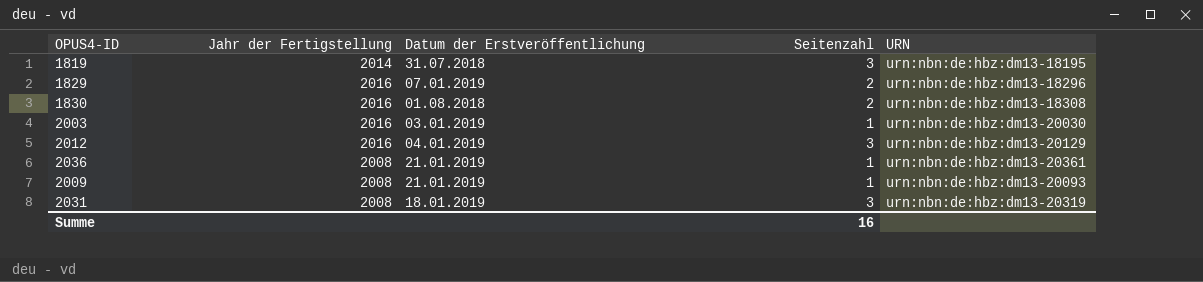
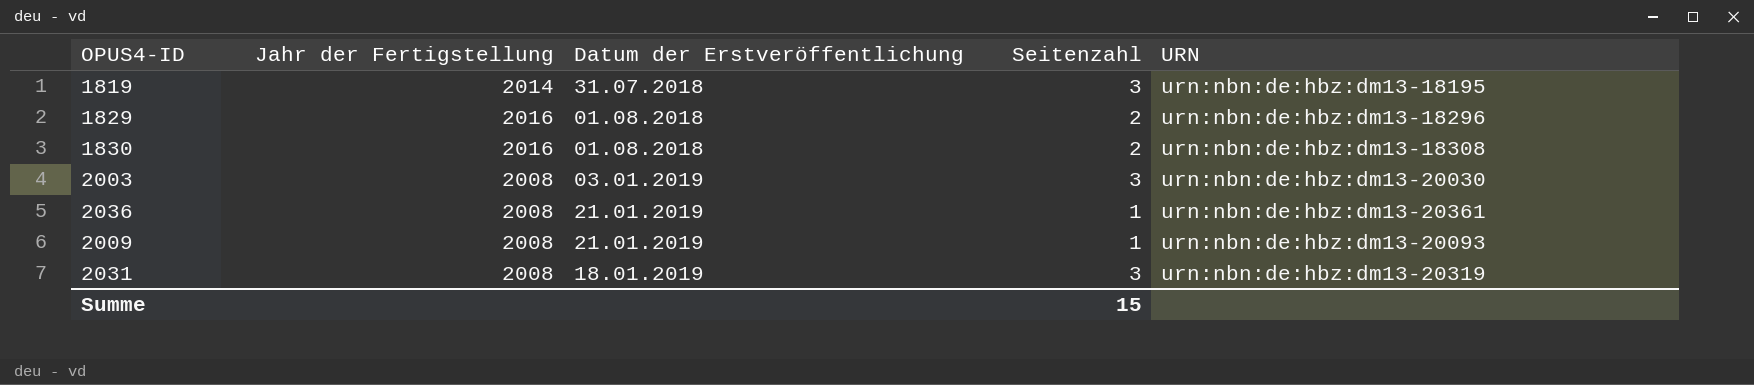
row 2012: 2016 | 04.01.2019 | 3 | urn:nbn:de:hbz:dm13-20129 -> none
1829 | Datum der Erstveröffentlichung: 07.01.2019 -> 01.08.2018
2003 | Jahr der Fertigstellung: 2016 -> 2008
2003 | Seitenzahl: 1 -> 3
Summe | Seitenzahl: 16 -> 15

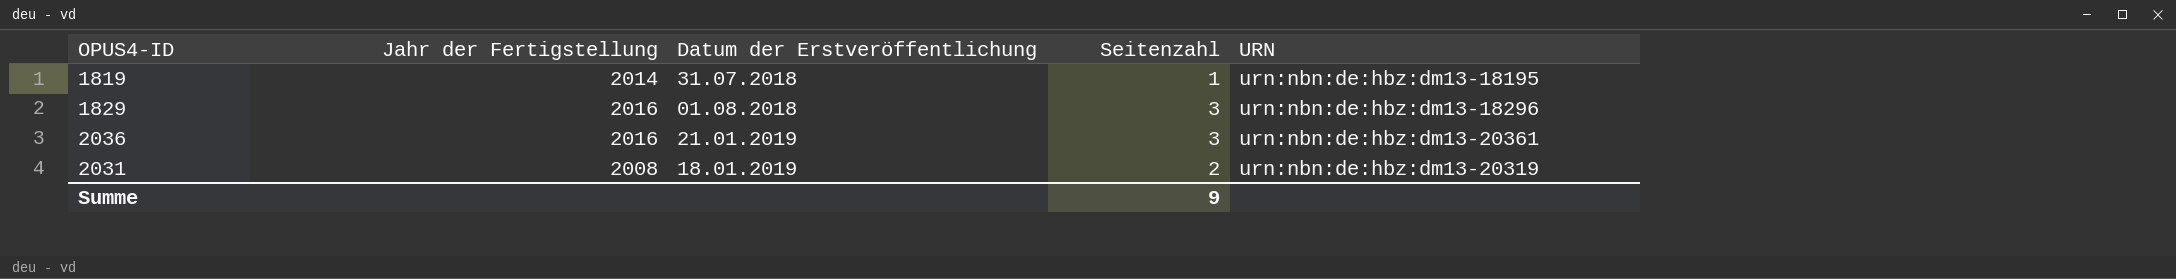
row 1830: 2016 | 01.08.2018 | 2 | urn:nbn:de:hbz:dm13-18308 -> none
row 2003: 2008 | 03.01.2019 | 3 | urn:nbn:de:hbz:dm13-20030 -> none
row 2009: 2008 | 21.01.2019 | 1 | urn:nbn:de:hbz:dm13-20093 -> none
1819 | Seitenzahl: 3 -> 1
1829 | Seitenzahl: 2 -> 3
2036 | Jahr der Fertigstellung: 2008 -> 2016
2036 | Seitenzahl: 1 -> 3
2031 | Seitenzahl: 3 -> 2
Summe | Seitenzahl: 15 -> 9

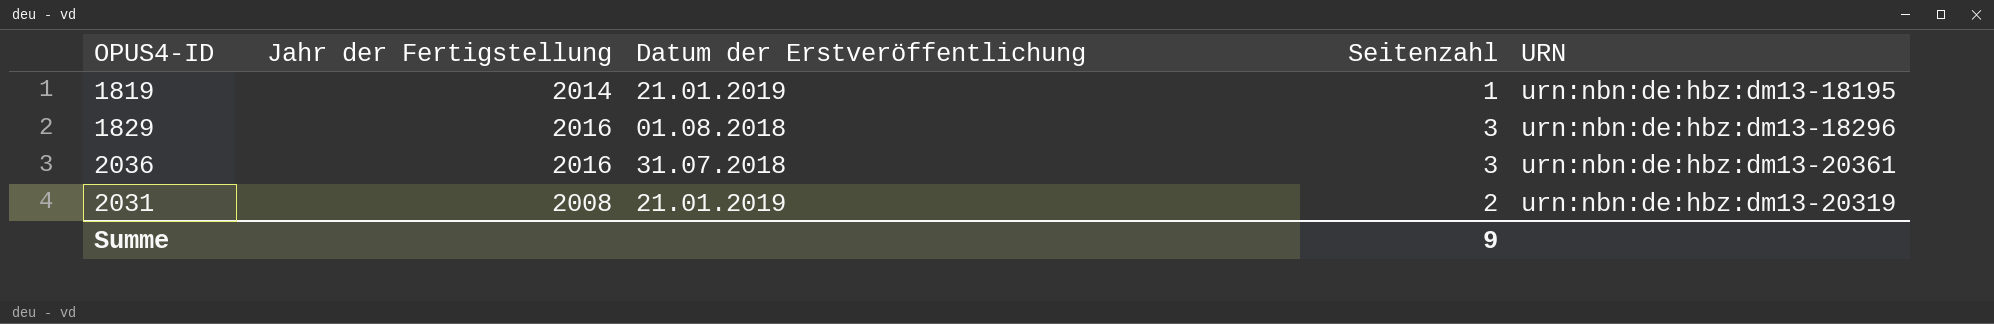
1819 | Datum der Erstveröffentlichung: 31.07.2018 -> 21.01.2019
2036 | Datum der Erstveröffentlichung: 21.01.2019 -> 31.07.2018
2031 | Datum der Erstveröffentlichung: 18.01.2019 -> 21.01.2019

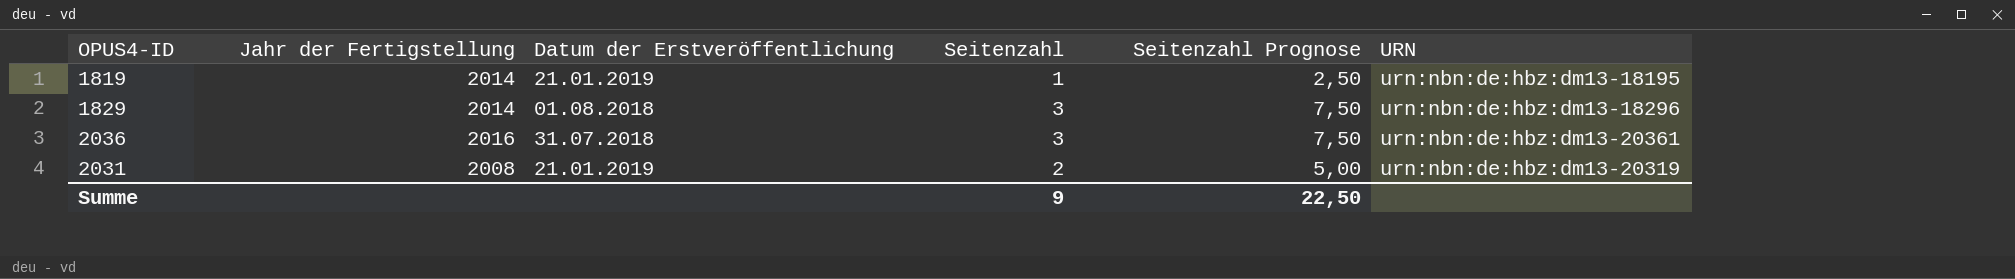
column Seitenzahl Prognose | formula: none -> [Seitenzahl] * 2,5
1829 | Jahr der Fertigstellung: 2016 -> 2014

